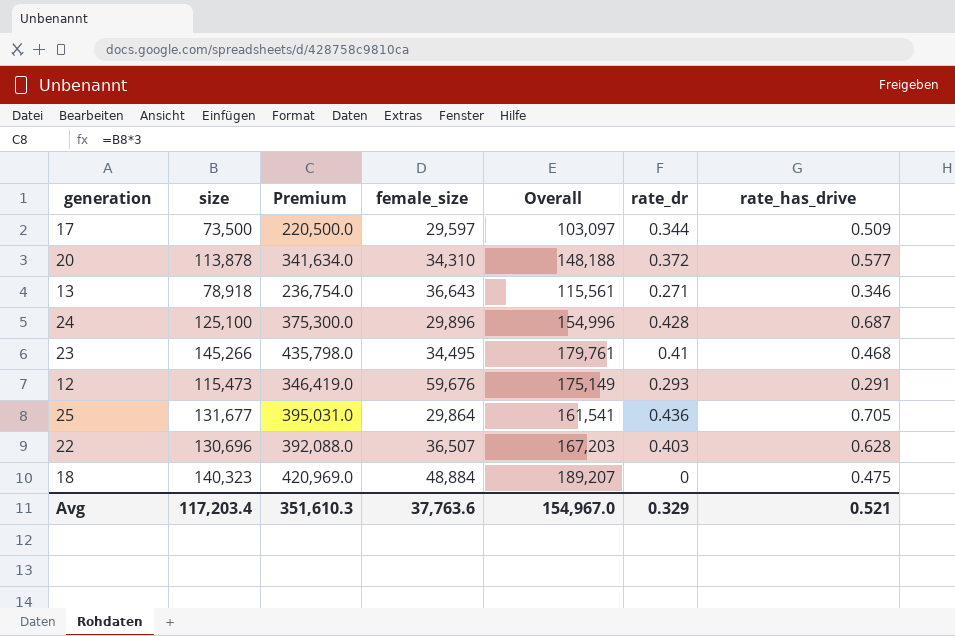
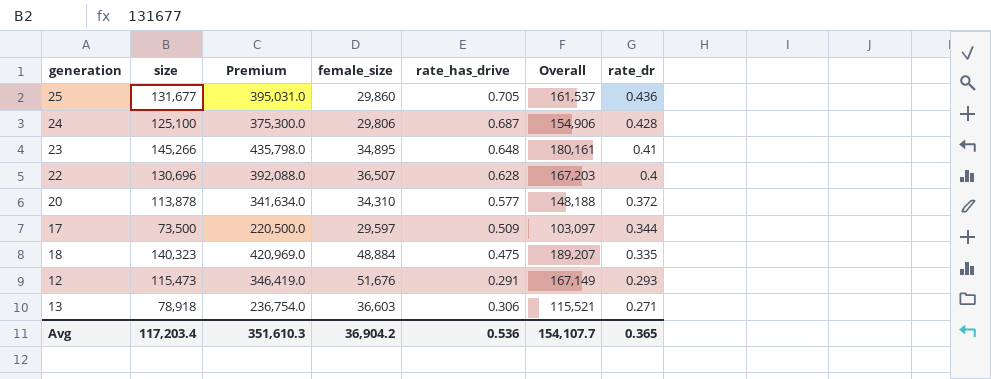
row order: none -> rate_dr descending
column rate_has_drive | position: 7 -> 5
25 | female_size: 29,864 -> 29,860
25 | Overall: 161,541 -> 161,537
24 | female_size: 29,896 -> 29,806
24 | Overall: 154,996 -> 154,906
23 | female_size: 34,495 -> 34,895
23 | rate_has_drive: 0.468 -> 0.648
23 | Overall: 179,761 -> 180,161
22 | rate_dr: 0.403 -> 0.4
18 | rate_dr: 0 -> 0.335
12 | female_size: 59,676 -> 51,676
12 | Overall: 175,149 -> 167,149
13 | female_size: 36,643 -> 36,603
13 | rate_has_drive: 0.346 -> 0.306
13 | Overall: 115,561 -> 115,521
Avg | female_size: 37,763.6 -> 36,904.2
Avg | rate_has_drive: 0.521 -> 0.536
Avg | Overall: 154,967.0 -> 154,107.7
Avg | rate_dr: 0.329 -> 0.365

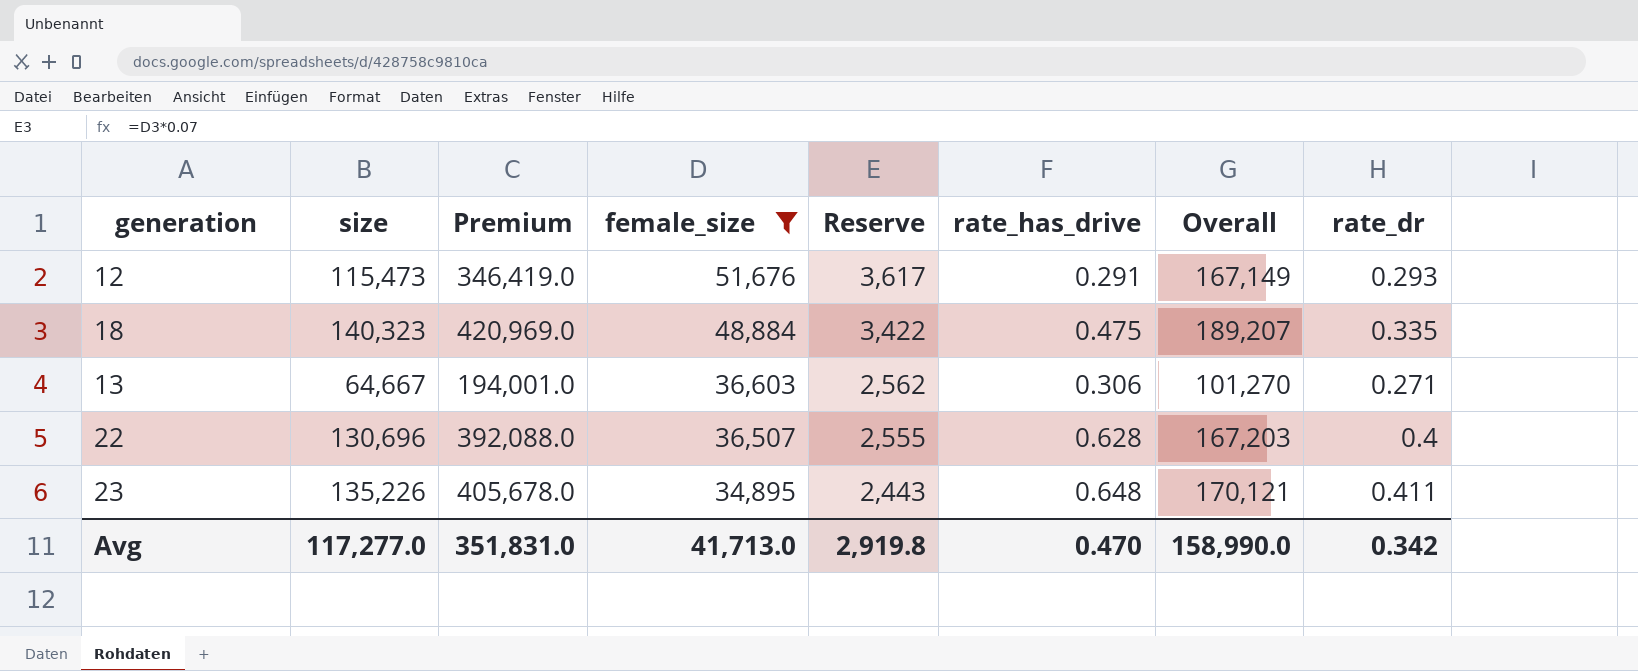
filter: none -> female_size >= 34,895
row order: rate_dr descending -> female_size descending
column Reserve | formula: none -> [female_size] * 0.07
13 | size: 78,918 -> 64,667
13 | Premium: 236,754.0 -> 194,001.0
13 | Overall: 115,521 -> 101,270
23 | size: 145,266 -> 135,226
23 | Premium: 435,798.0 -> 405,678.0
23 | Overall: 180,161 -> 170,121
23 | rate_dr: 0.41 -> 0.411
Avg | size: 117,203.4 -> 117,277.0
Avg | Premium: 351,610.3 -> 351,831.0
Avg | female_size: 36,904.2 -> 41,713.0
Avg | rate_has_drive: 0.536 -> 0.470
Avg | Overall: 154,107.7 -> 158,990.0
Avg | rate_dr: 0.365 -> 0.342

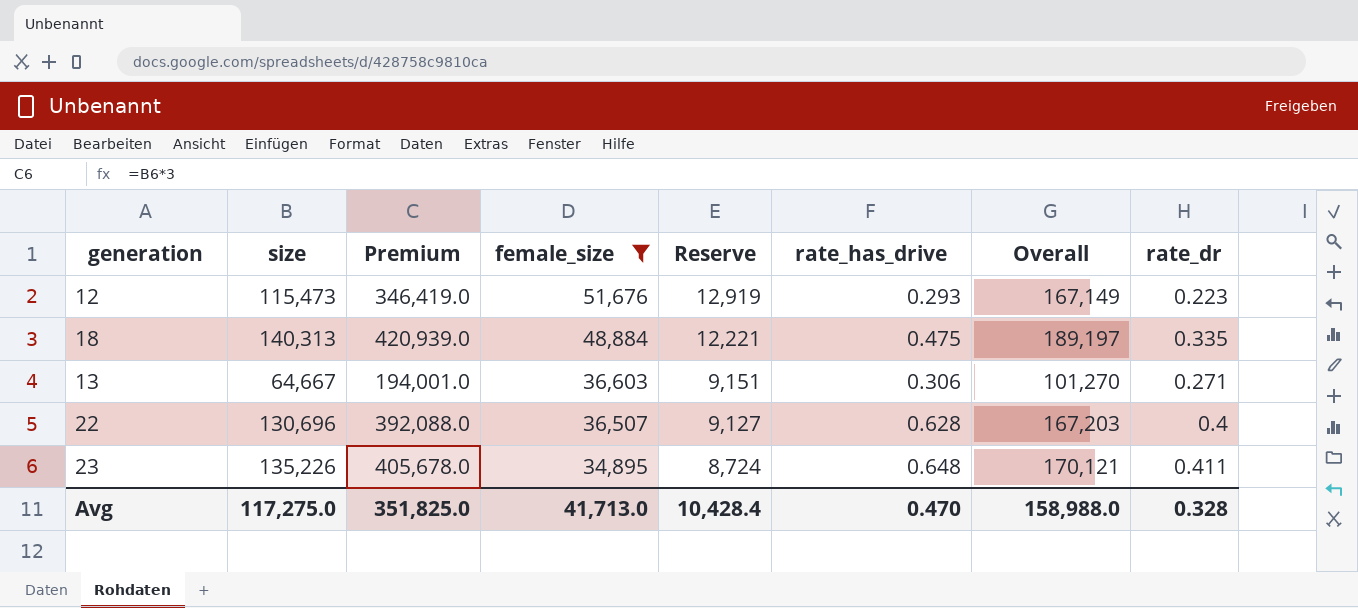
column Reserve | formula: [female_size] * 0.07 -> [female_size] * 0.25
12 | rate_has_drive: 0.291 -> 0.293
12 | rate_dr: 0.293 -> 0.223
18 | size: 140,323 -> 140,313
18 | Premium: 420,969.0 -> 420,939.0
18 | Overall: 189,207 -> 189,197
Avg | size: 117,277.0 -> 117,275.0
Avg | Premium: 351,831.0 -> 351,825.0
Avg | Reserve: 2,919.8 -> 10,428.4
Avg | Overall: 158,990.0 -> 158,988.0
Avg | rate_dr: 0.342 -> 0.328

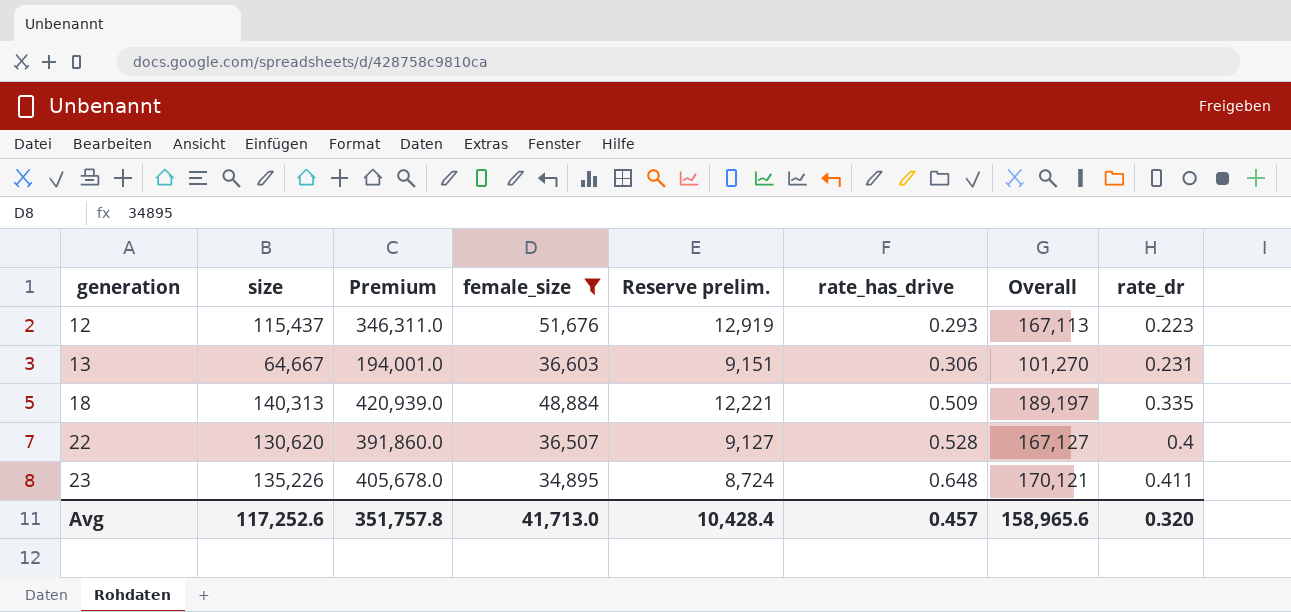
row order: female_size descending -> generation ascending
column name: Reserve -> Reserve prelim.
12 | size: 115,473 -> 115,437
12 | Premium: 346,419.0 -> 346,311.0
12 | Overall: 167,149 -> 167,113
13 | rate_dr: 0.271 -> 0.231
18 | rate_has_drive: 0.475 -> 0.509
22 | size: 130,696 -> 130,620
22 | Premium: 392,088.0 -> 391,860.0
22 | rate_has_drive: 0.628 -> 0.528
22 | Overall: 167,203 -> 167,127
Avg | size: 117,275.0 -> 117,252.6
Avg | Premium: 351,825.0 -> 351,757.8
Avg | rate_has_drive: 0.470 -> 0.457
Avg | Overall: 158,988.0 -> 158,965.6
Avg | rate_dr: 0.328 -> 0.320

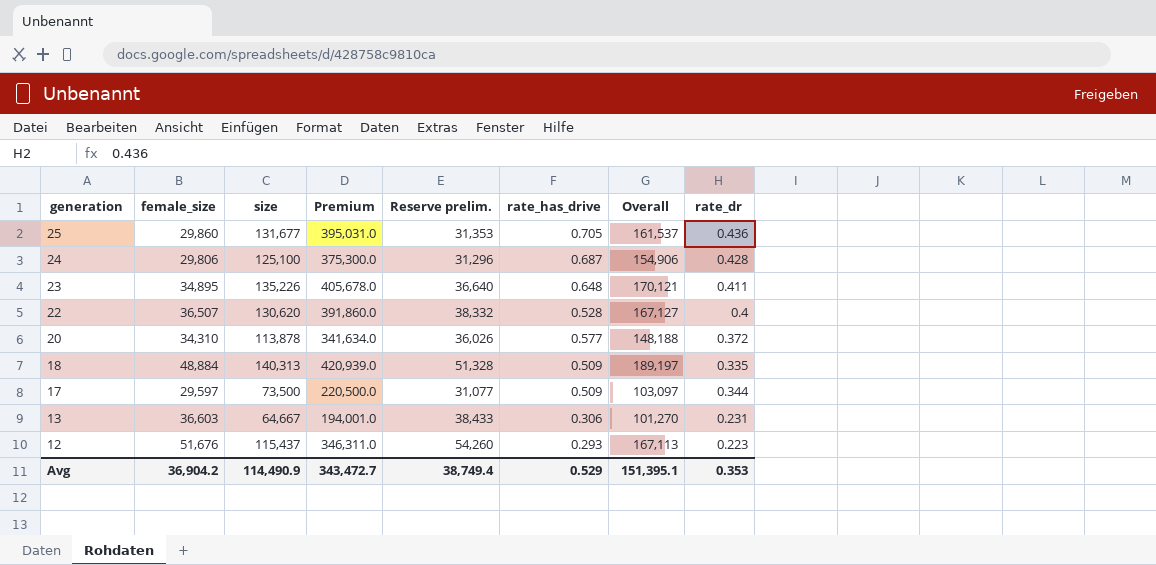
filter: female_size >= 34,895 -> none
row order: generation ascending -> generation descending
column female_size | position: 4 -> 2
column Reserve prelim. | formula: [female_size] * 0.25 -> [female_size] * 1.05
Avg | female_size: 41,713.0 -> 36,904.2
Avg | size: 117,252.6 -> 114,490.9
Avg | Premium: 351,757.8 -> 343,472.7
Avg | Reserve prelim.: 10,428.4 -> 38,749.4
Avg | rate_has_drive: 0.457 -> 0.529
Avg | Overall: 158,965.6 -> 151,395.1
Avg | rate_dr: 0.320 -> 0.353

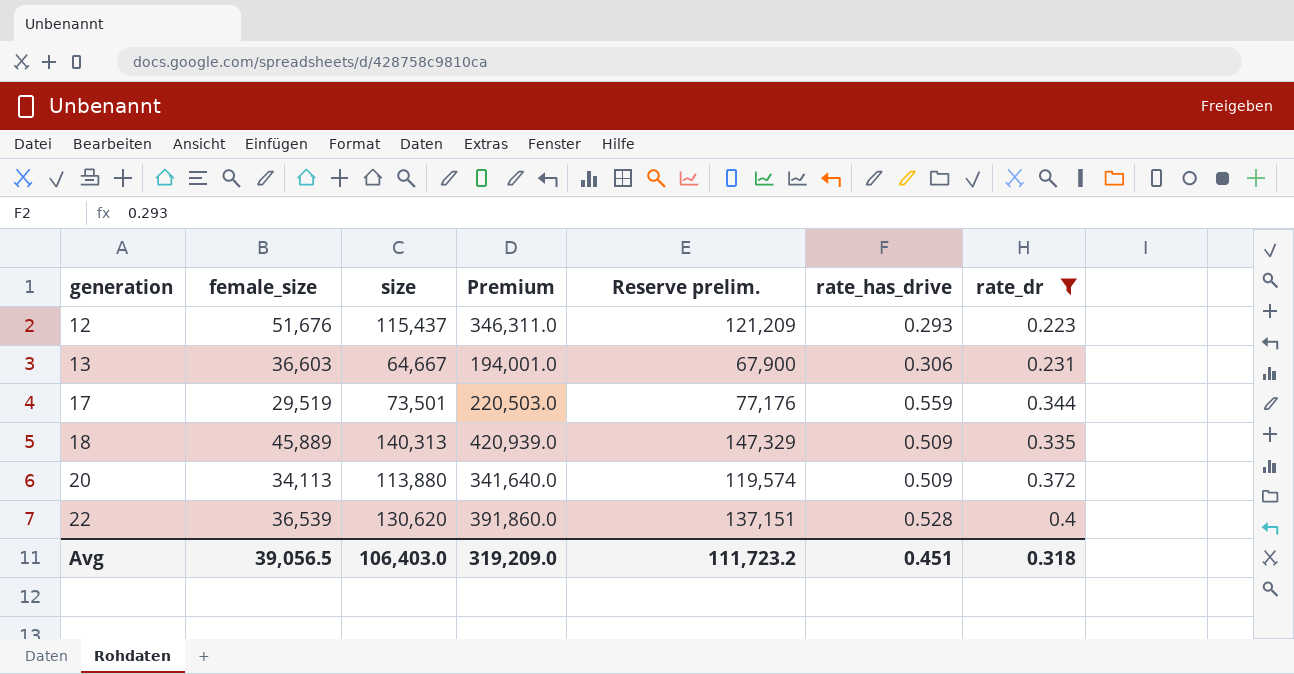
filter: none -> rate_dr <= 0.4
row order: generation descending -> generation ascending
column Overall | formula: [female_size] + [size] -> none
column Reserve prelim. | formula: [female_size] * 1.05 -> [size] * 1.05
17 | female_size: 29,597 -> 29,519
17 | size: 73,500 -> 73,501
17 | Premium: 220,500.0 -> 220,503.0
17 | rate_has_drive: 0.509 -> 0.559
18 | female_size: 48,884 -> 45,889
20 | female_size: 34,310 -> 34,113
20 | size: 113,878 -> 113,880
20 | Premium: 341,634.0 -> 341,640.0
20 | rate_has_drive: 0.577 -> 0.509
22 | female_size: 36,507 -> 36,539
Avg | female_size: 36,904.2 -> 39,056.5
Avg | size: 114,490.9 -> 106,403.0
Avg | Premium: 343,472.7 -> 319,209.0
Avg | Reserve prelim.: 38,749.4 -> 111,723.2
Avg | rate_has_drive: 0.529 -> 0.451
Avg | rate_dr: 0.353 -> 0.318

